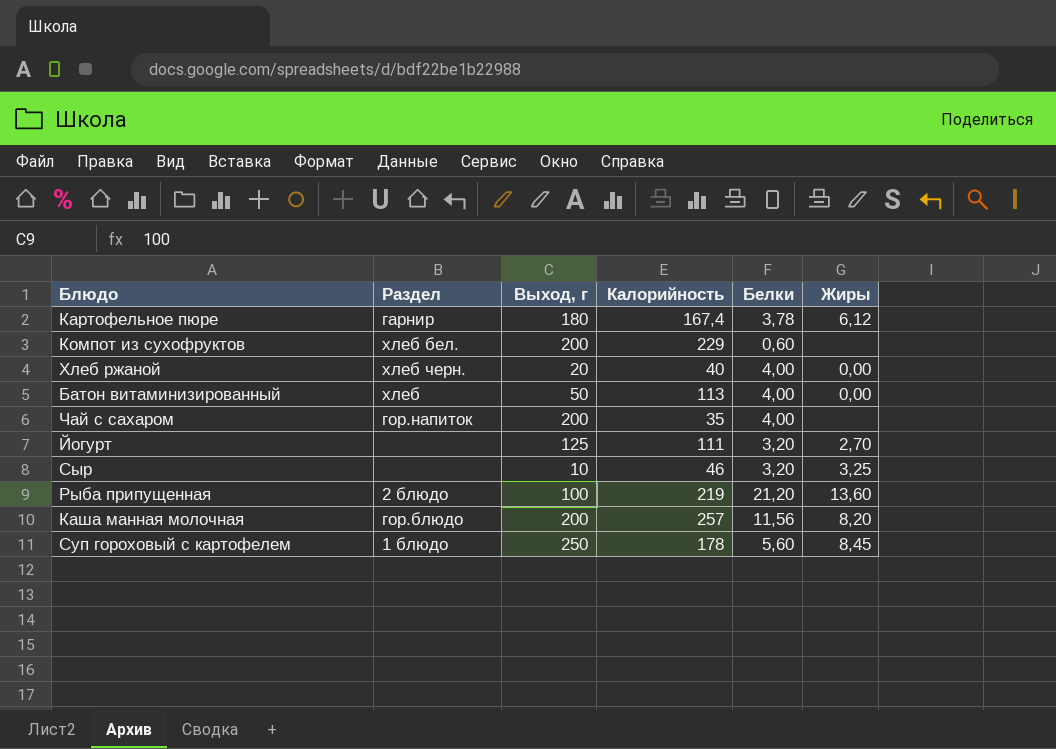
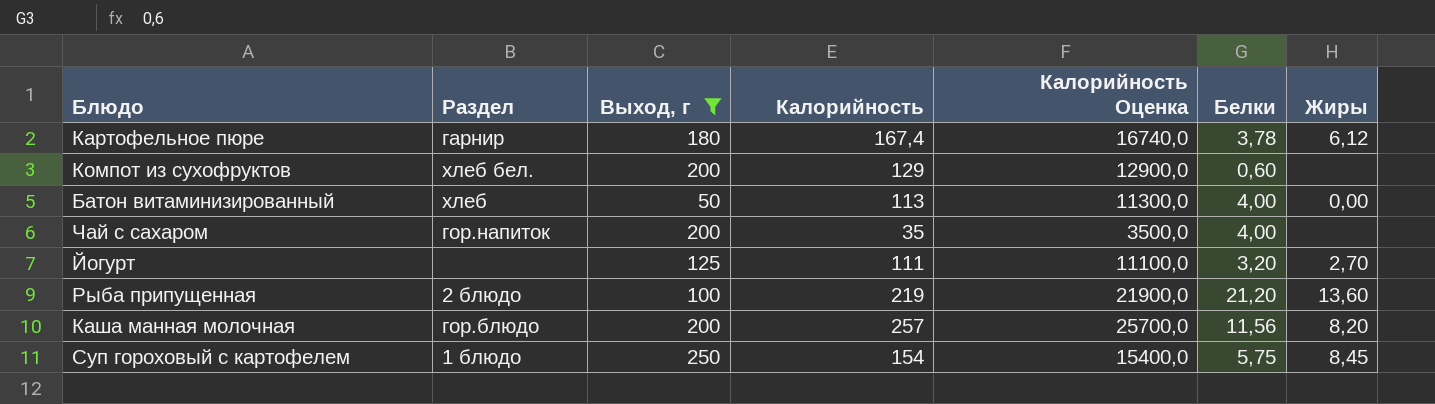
filter: none -> Выход, г >= 50
column Калорийность Оценка | formula: none -> [Калорийность] * 100
Компот из сухофруктов | Калорийность: 229 -> 129
Суп гороховый с картофелем | Калорийность: 178 -> 154
Суп гороховый с картофелем | Белки: 5,60 -> 5,75

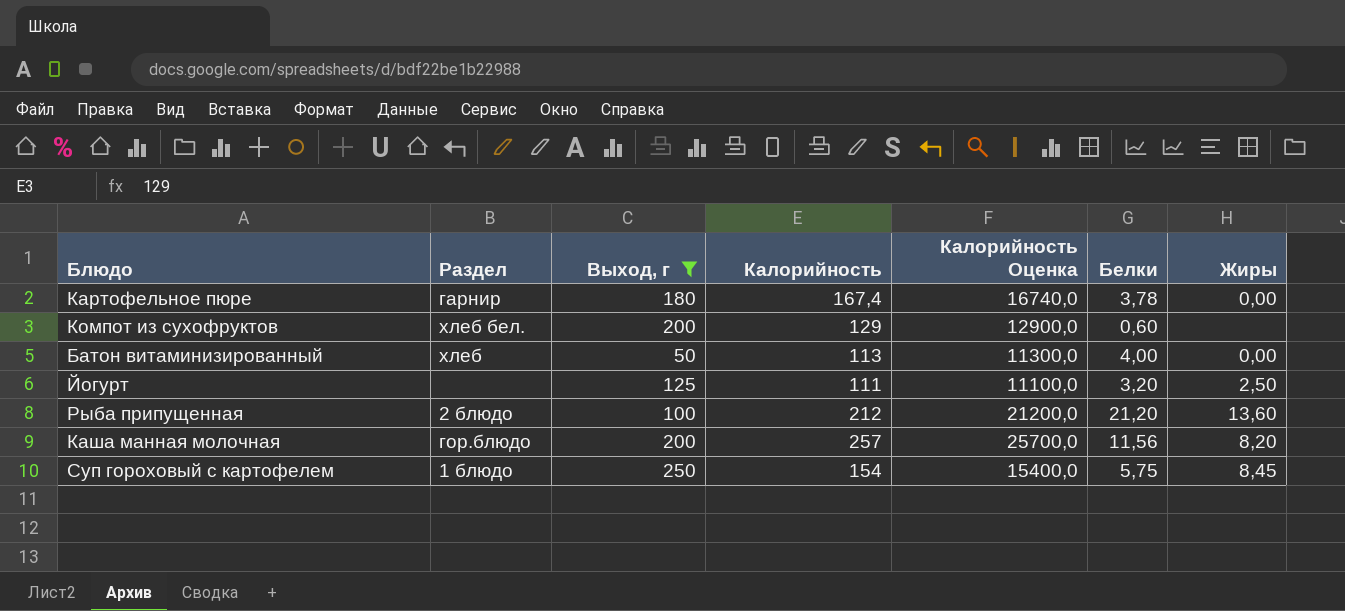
row Чай с сахаром: гор.напиток | 200 | 35 | 3500,0 | 4,00 | none -> none
Картофельное пюре | Жиры: 6,12 -> 0,00
Йогурт | Жиры: 2,70 -> 2,50
Рыба припущенная | Калорийность: 219 -> 212
Рыба припущенная | Калорийность Оценка: 21900,0 -> 21200,0

